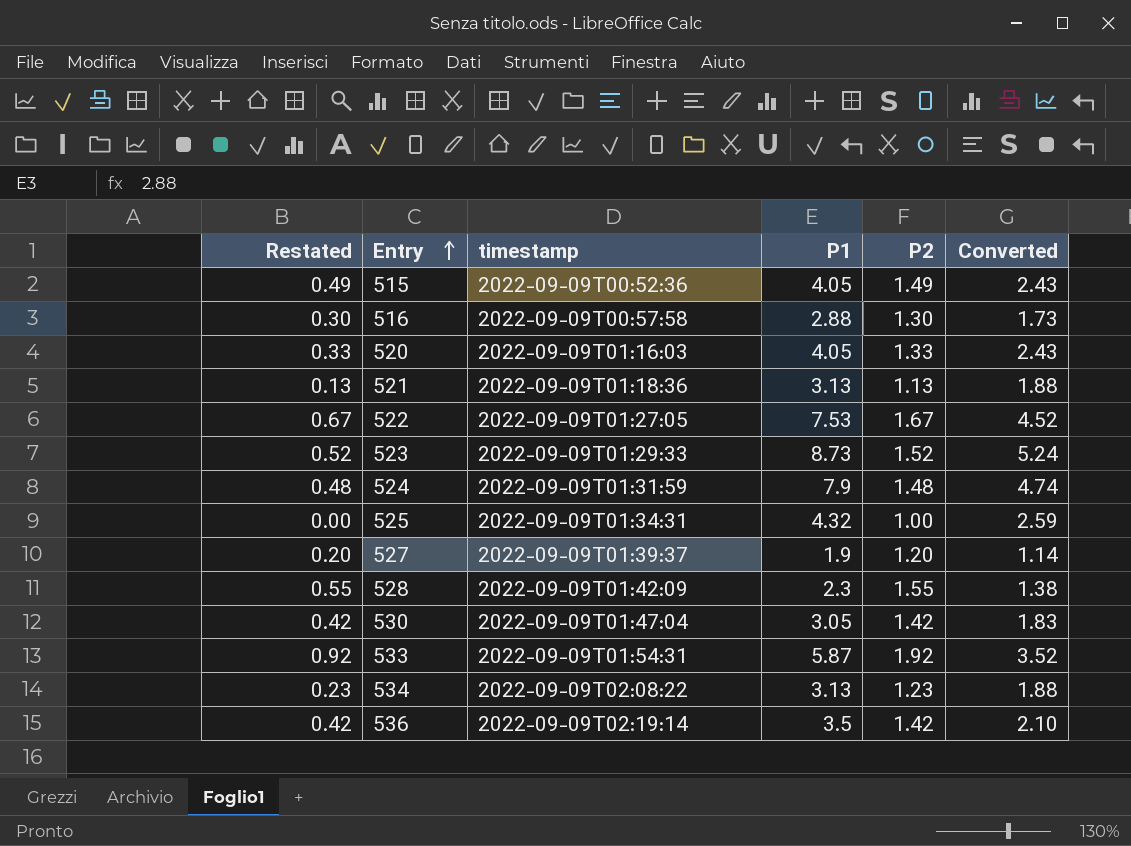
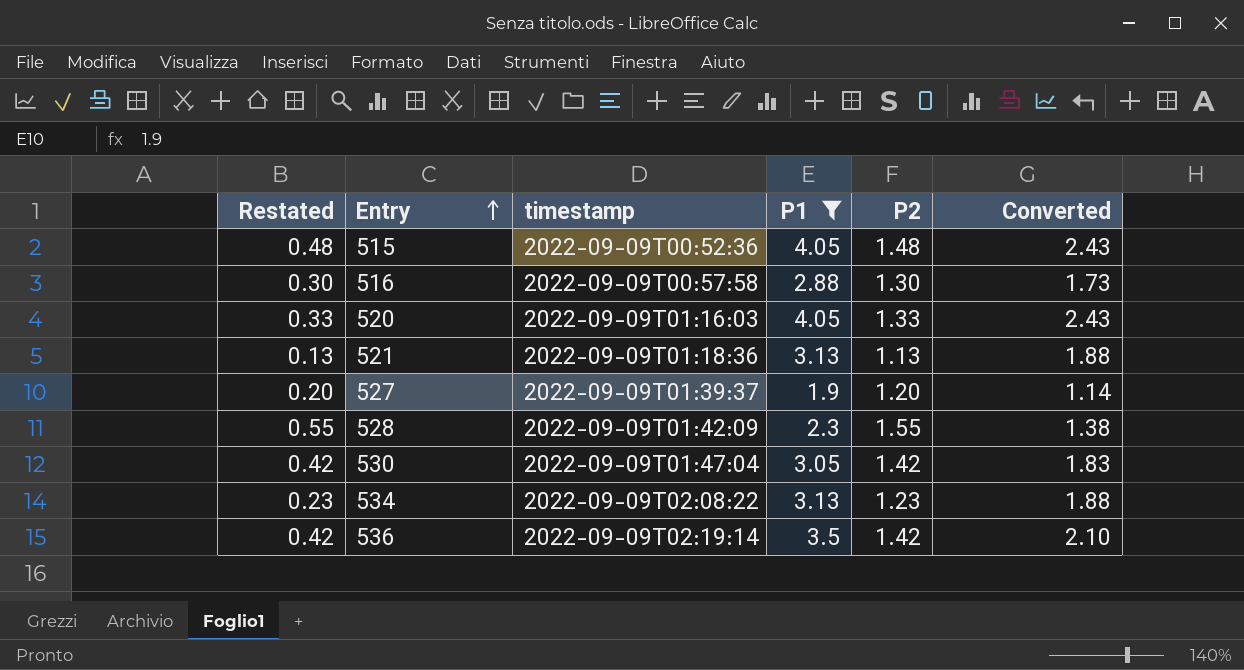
filter: none -> P1 <= 4.05
515 | Restated: 0.49 -> 0.48
515 | P2: 1.49 -> 1.48

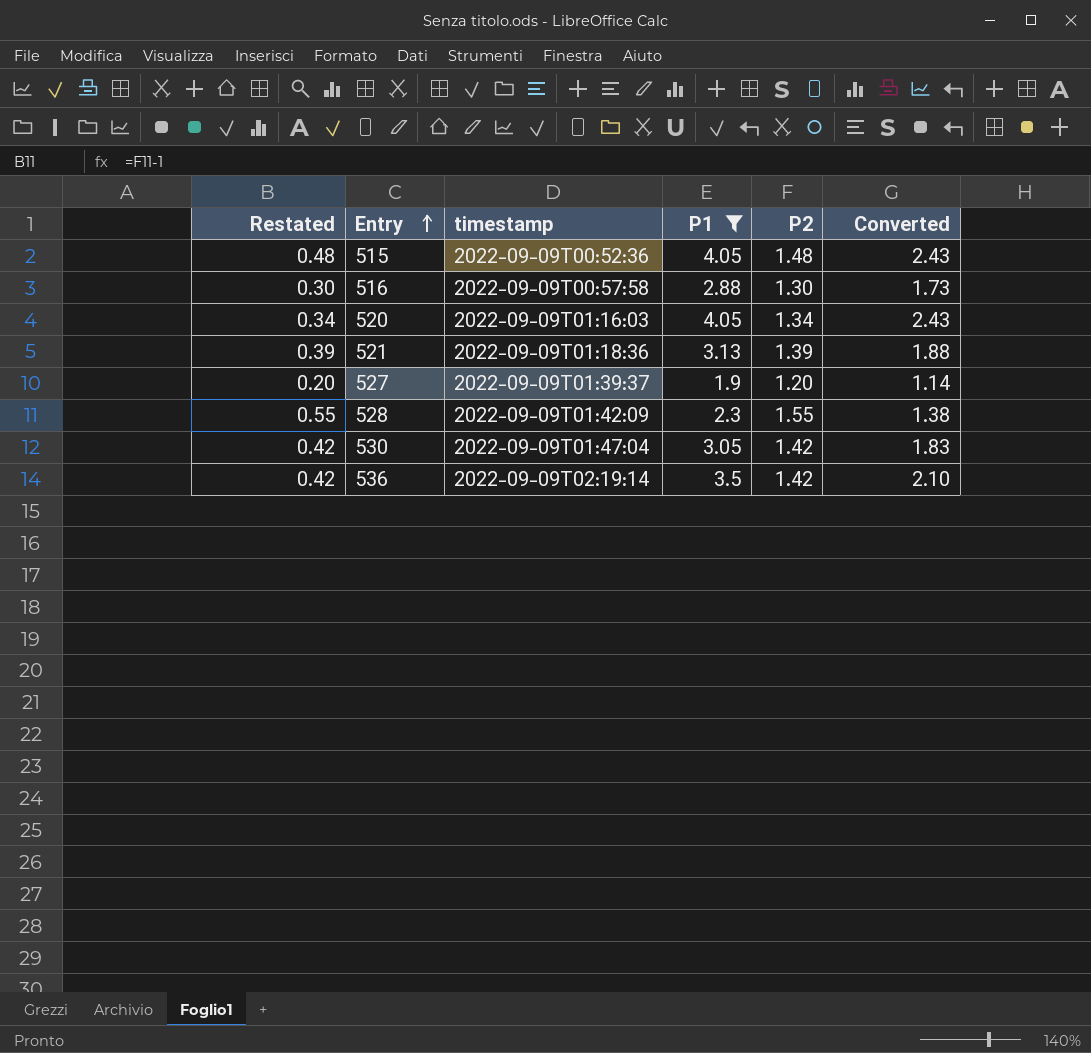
row 534: 0.23 | 2022-09-09T02:08:22 | 3.13 | 1.23 | 1.88 -> none
520 | Restated: 0.33 -> 0.34
520 | P2: 1.33 -> 1.34
521 | Restated: 0.13 -> 0.39
521 | P2: 1.13 -> 1.39

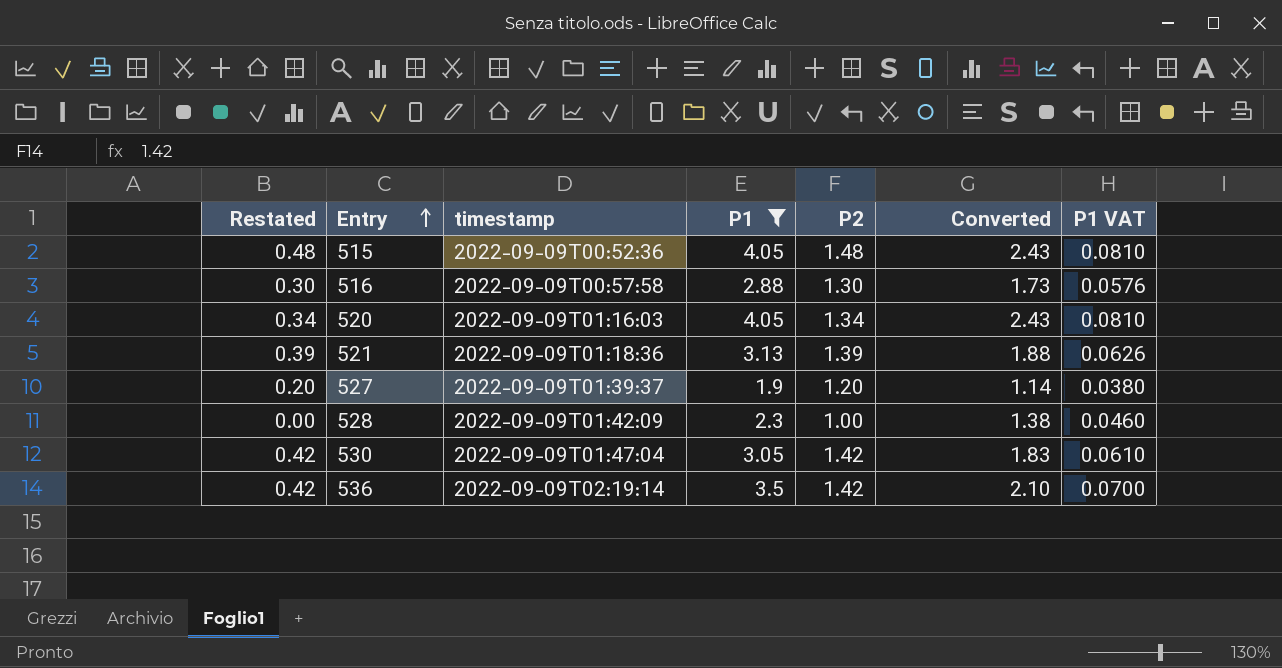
column P1 VAT | formula: none -> [P1] * 0.02
528 | Restated: 0.55 -> 0.00
528 | P2: 1.55 -> 1.00

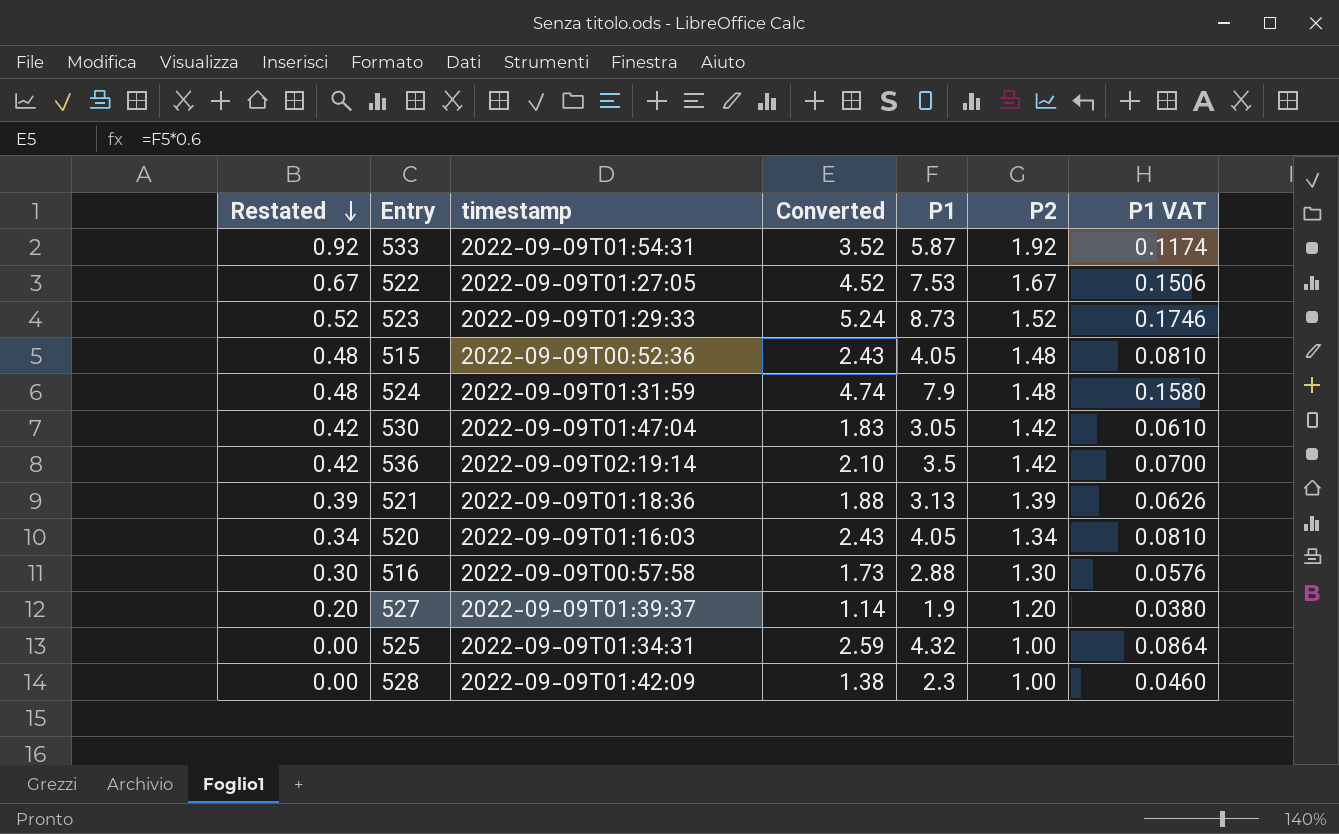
filter: P1 <= 4.05 -> none
row order: Entry ascending -> Restated descending
column Converted | position: 6 -> 4

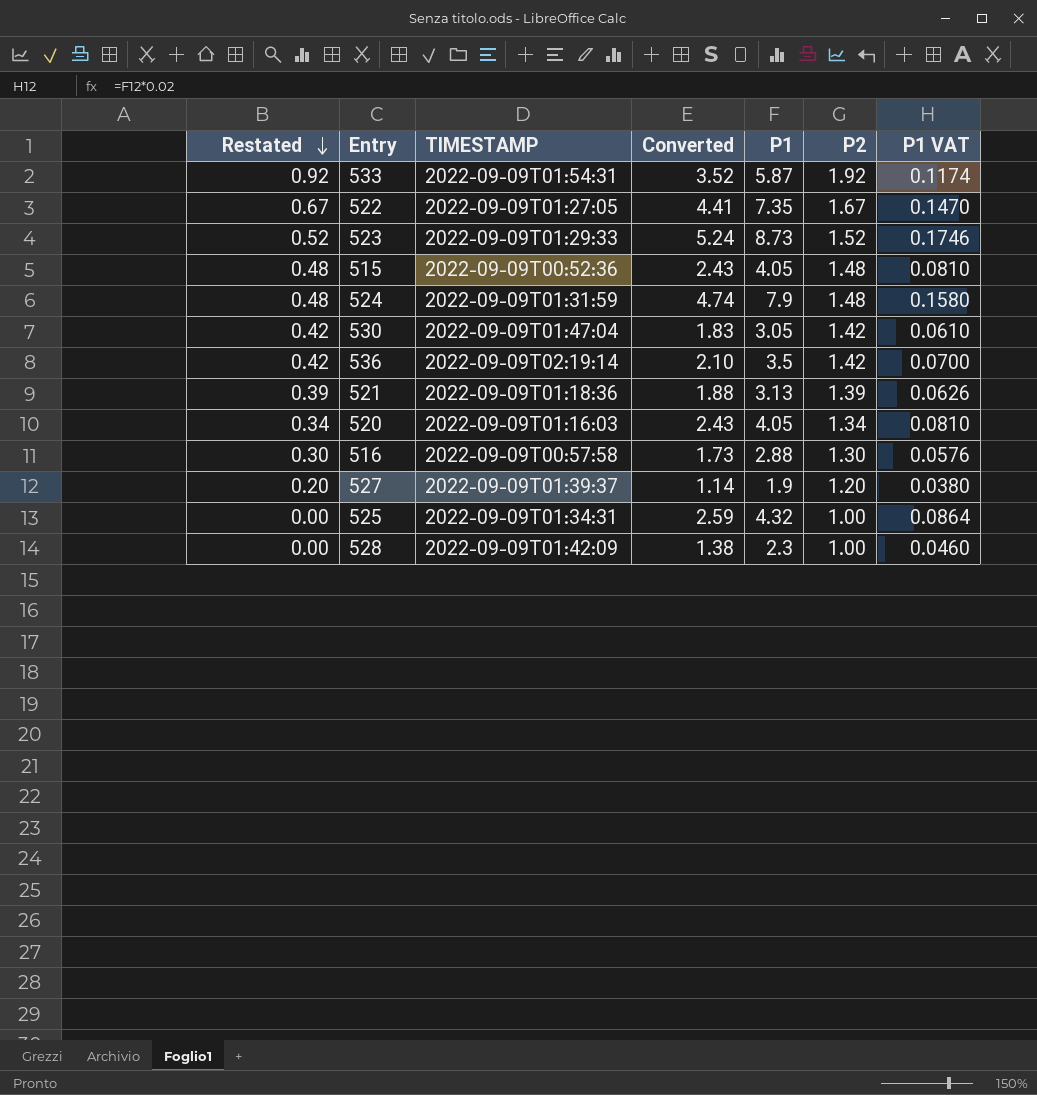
column name: timestamp -> TIMESTAMP
522 | Converted: 4.52 -> 4.41
522 | P1: 7.53 -> 7.35
522 | P1 VAT: 0.1506 -> 0.1470

